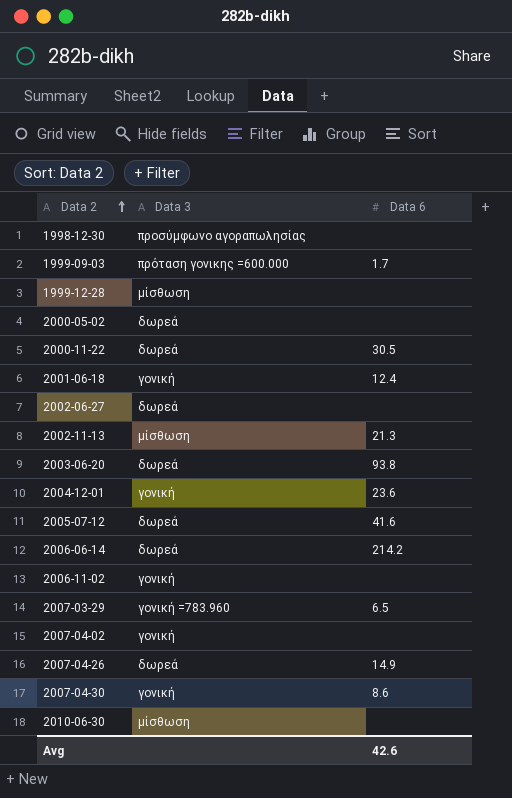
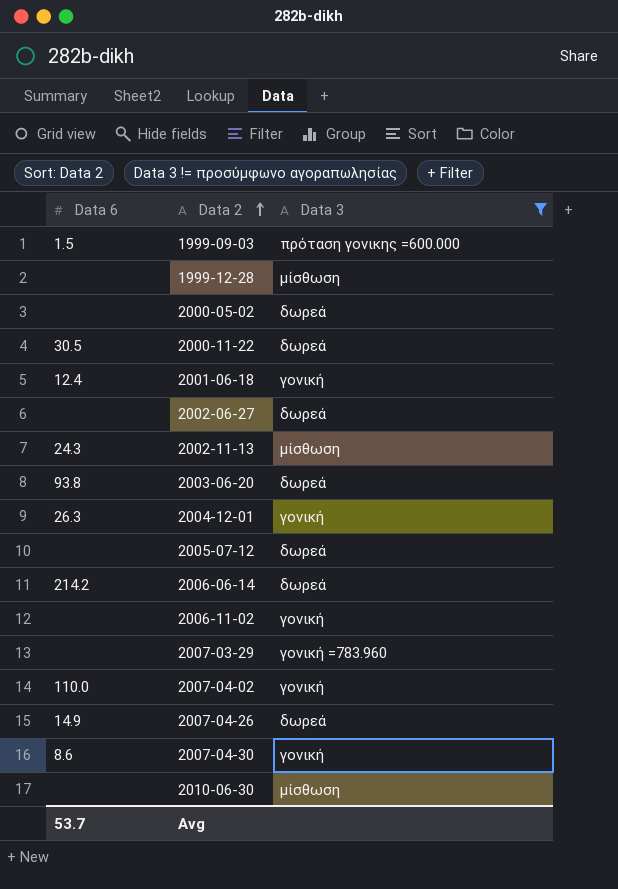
filter: none -> Data 3 != προσύμφωνο αγοραπωλησίας
column Data 6 | position: 3 -> 1
1999-09-03 | Data 6: 1.7 -> 1.5
2002-11-13 | Data 6: 21.3 -> 24.3
2004-12-01 | Data 6: 23.6 -> 26.3
2005-07-12 | Data 6: 41.6 -> none
2007-03-29 | Data 6: 6.5 -> none
2007-04-02 | Data 6: none -> 110.0
Avg | Data 6: 42.6 -> 53.7

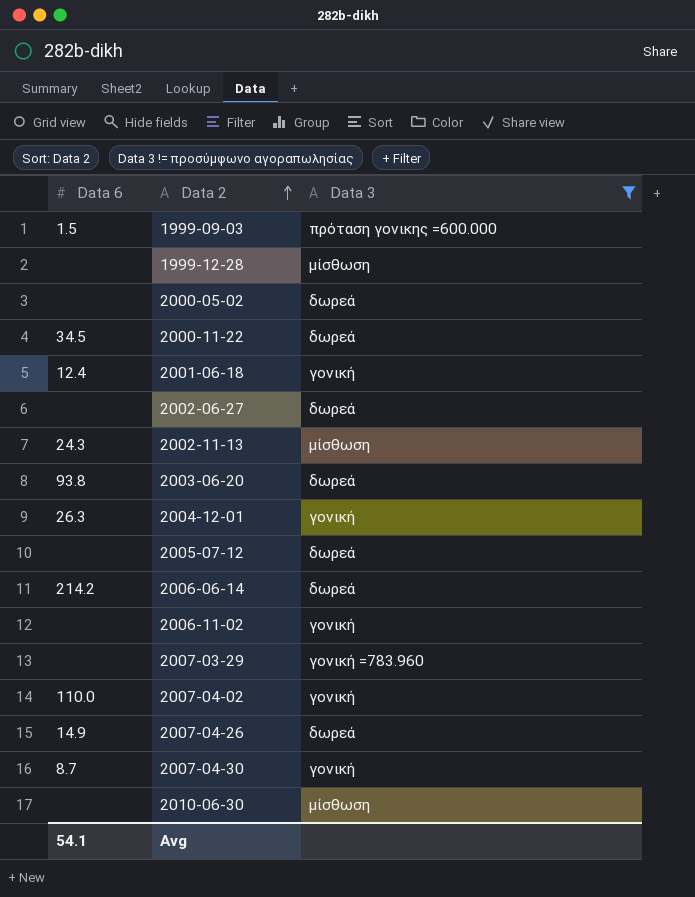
2000-11-22 | Data 6: 30.5 -> 34.5
2007-04-30 | Data 6: 8.6 -> 8.7
Avg | Data 6: 53.7 -> 54.1

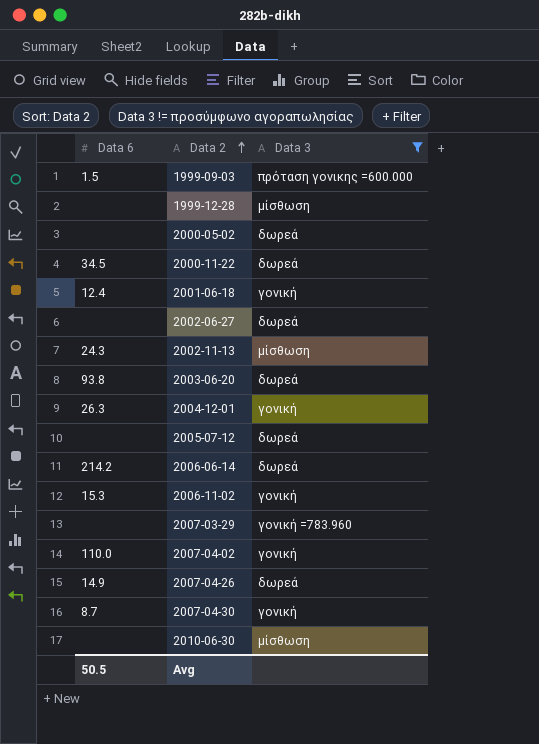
2006-11-02 | Data 6: none -> 15.3
Avg | Data 6: 54.1 -> 50.5

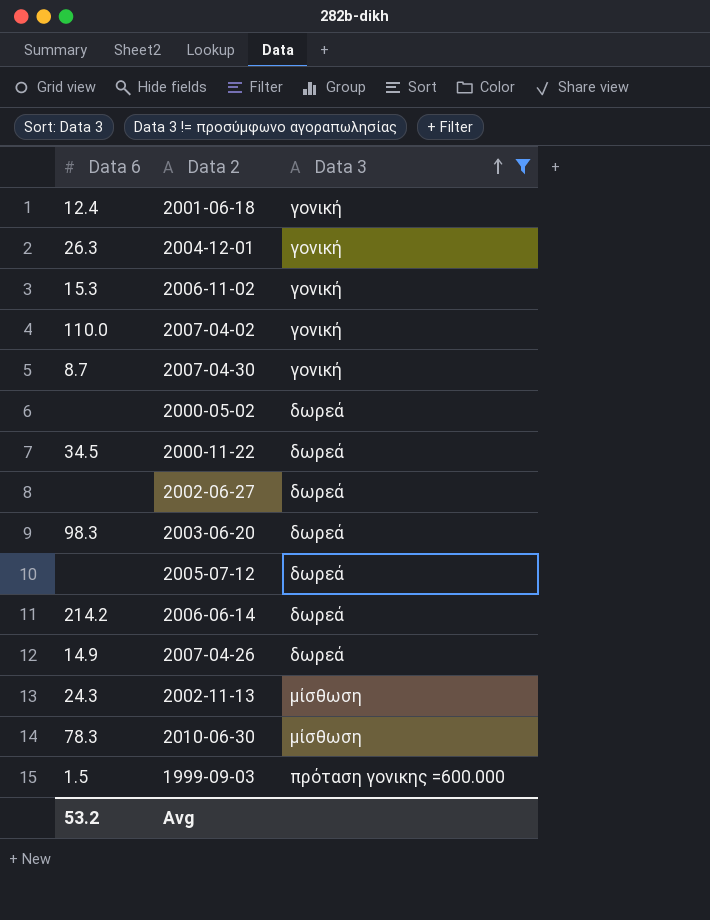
row order: Data 2 ascending -> Data 3 ascending
row 1999-12-28: none | μίσθωση -> none
row 2007-03-29: none | γονική =783.960 -> none
2003-06-20 | Data 6: 93.8 -> 98.3
2010-06-30 | Data 6: none -> 78.3
Avg | Data 6: 50.5 -> 53.2

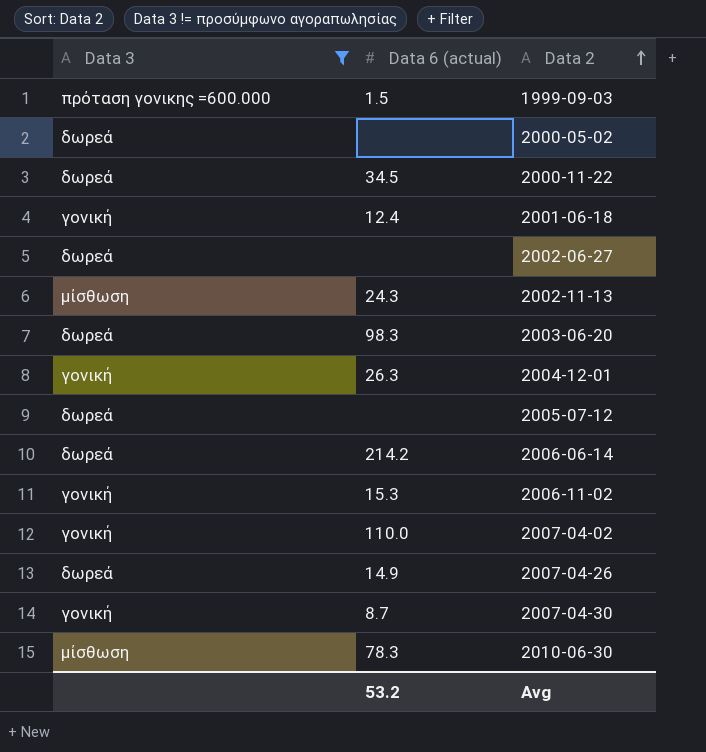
row order: Data 3 ascending -> Data 2 ascending
column Data 3 | position: 3 -> 1
column name: Data 6 -> Data 6 (actual)

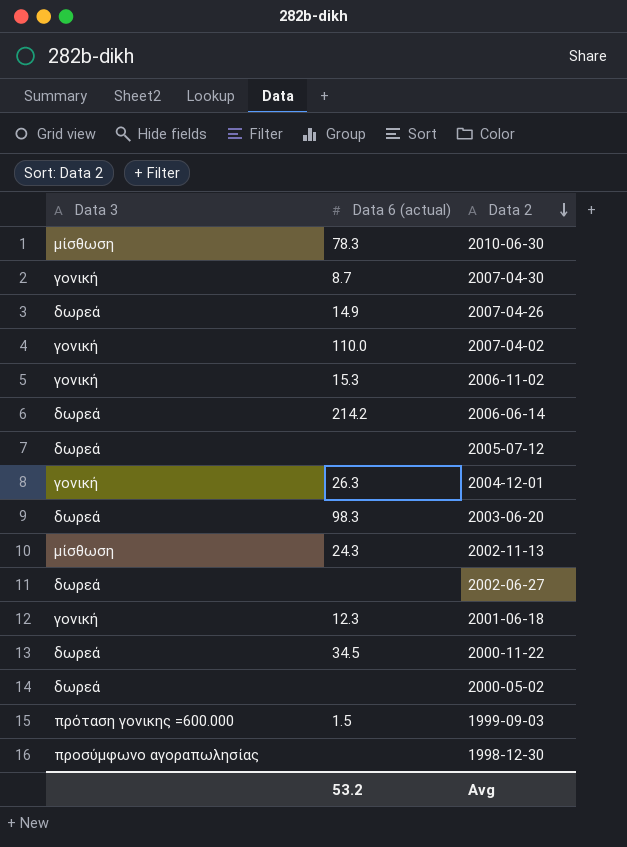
filter: Data 3 != προσύμφωνο αγοραπωλησίας -> none
row order: Data 2 ascending -> Data 2 descending
2001-06-18 | Data 6 (actual): 12.4 -> 12.3

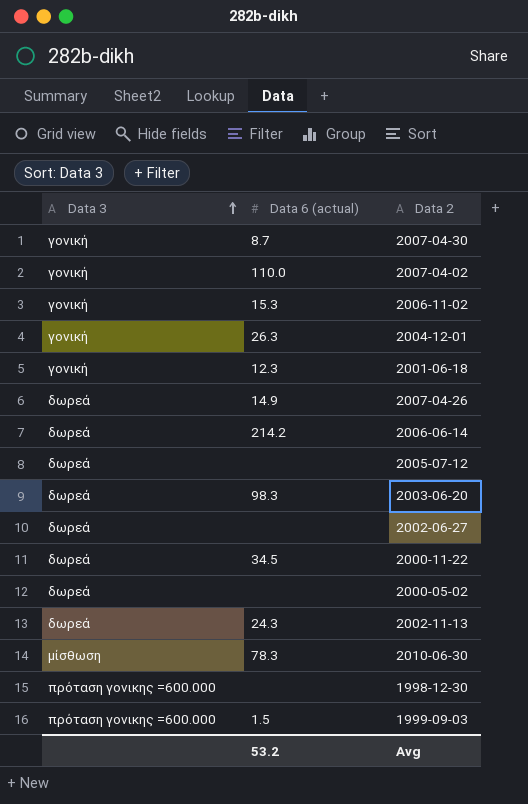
row order: Data 2 descending -> Data 3 ascending
2002-11-13 | Data 3: μίσθωση -> δωρεά
1998-12-30 | Data 3: προσύμφωνο αγοραπωλησίας -> πρόταση γονικης =600.000

